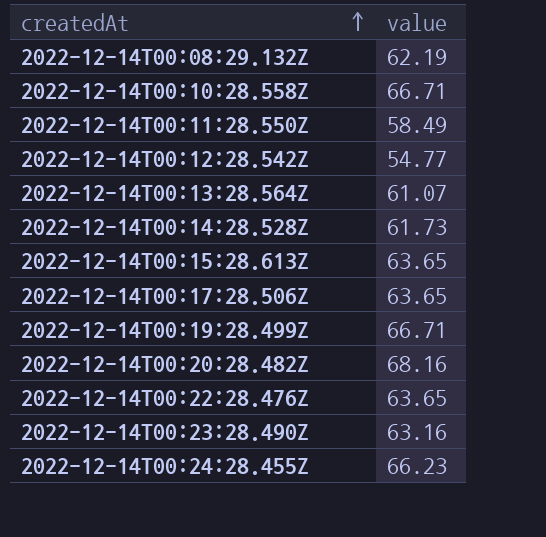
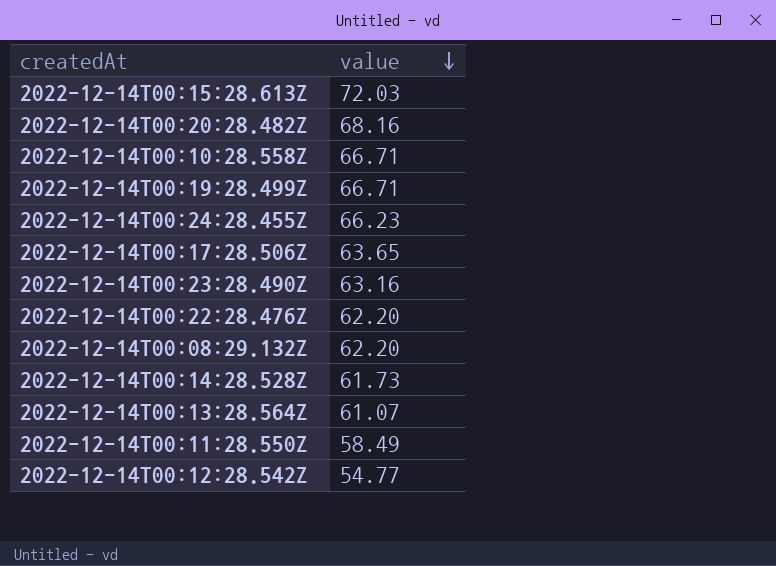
row order: createdAt ascending -> value descending
2022-12-14T00:15:28.613Z | value: 63.65 -> 72.03
2022-12-14T00:22:28.476Z | value: 63.65 -> 62.20
2022-12-14T00:08:29.132Z | value: 62.19 -> 62.20

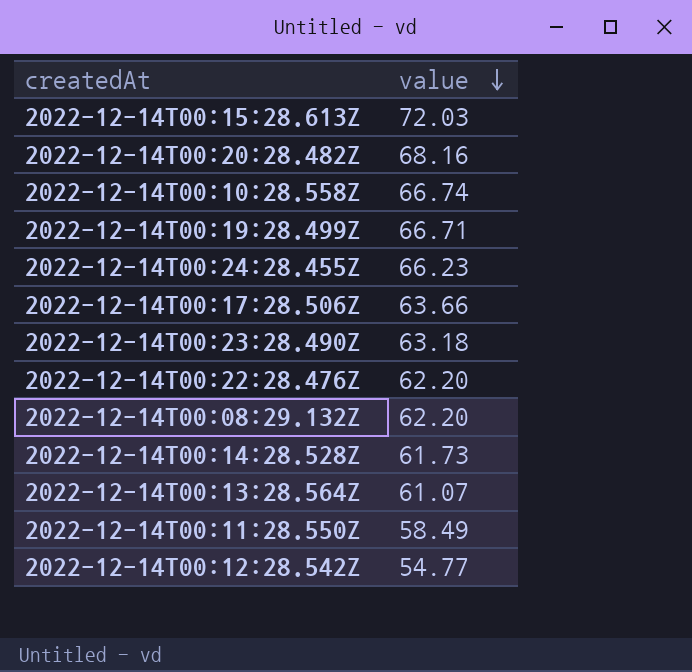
2022-12-14T00:10:28.558Z | value: 66.71 -> 66.74
2022-12-14T00:17:28.506Z | value: 63.65 -> 63.66
2022-12-14T00:23:28.490Z | value: 63.16 -> 63.18

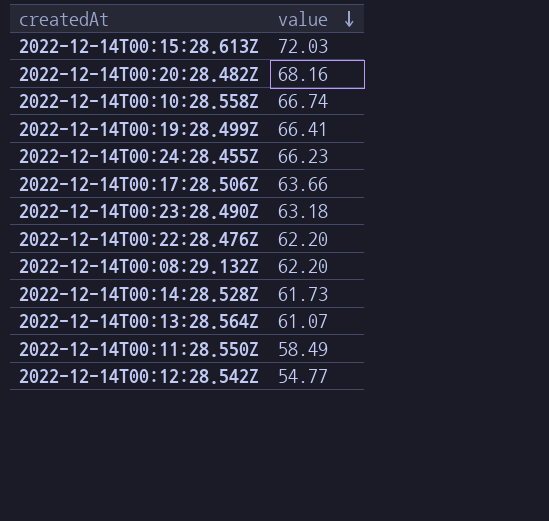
2022-12-14T00:19:28.499Z | value: 66.71 -> 66.41

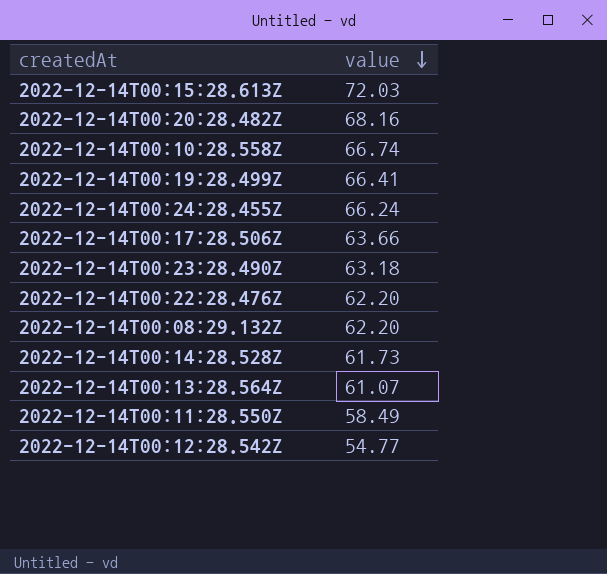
2022-12-14T00:24:28.455Z | value: 66.23 -> 66.24

